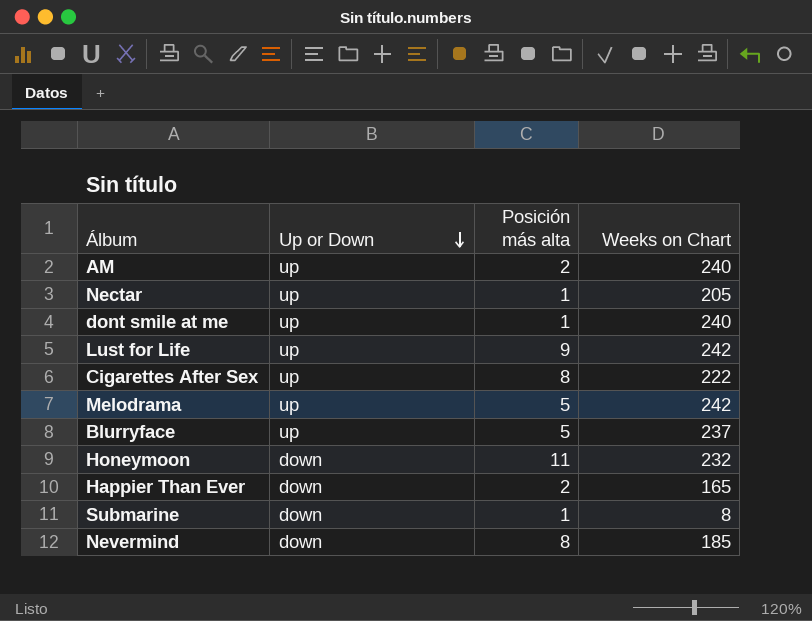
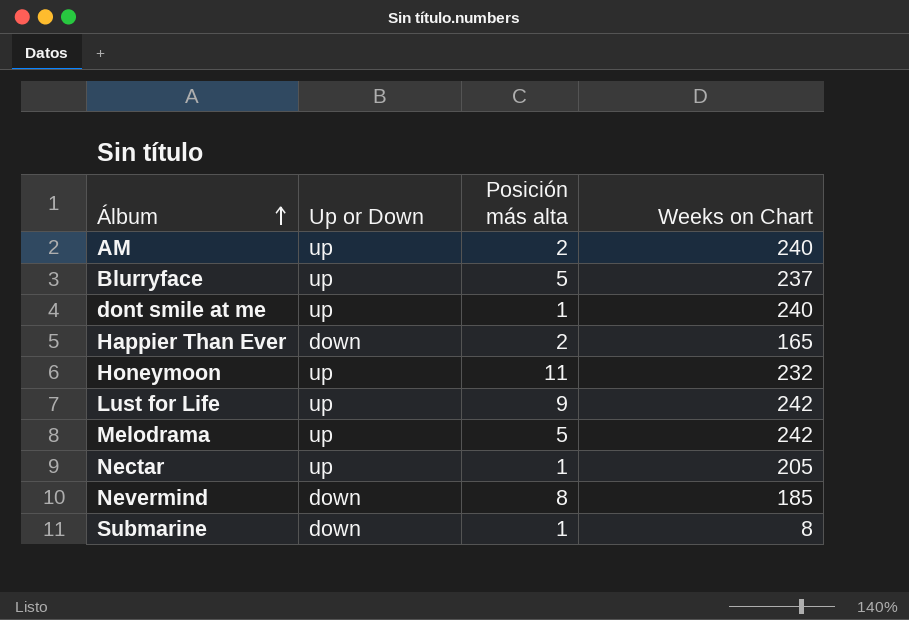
row order: Up or Down descending -> Álbum ascending
row Cigarettes After Sex: up | 8 | 222 -> none
Honeymoon | Up or Down: down -> up

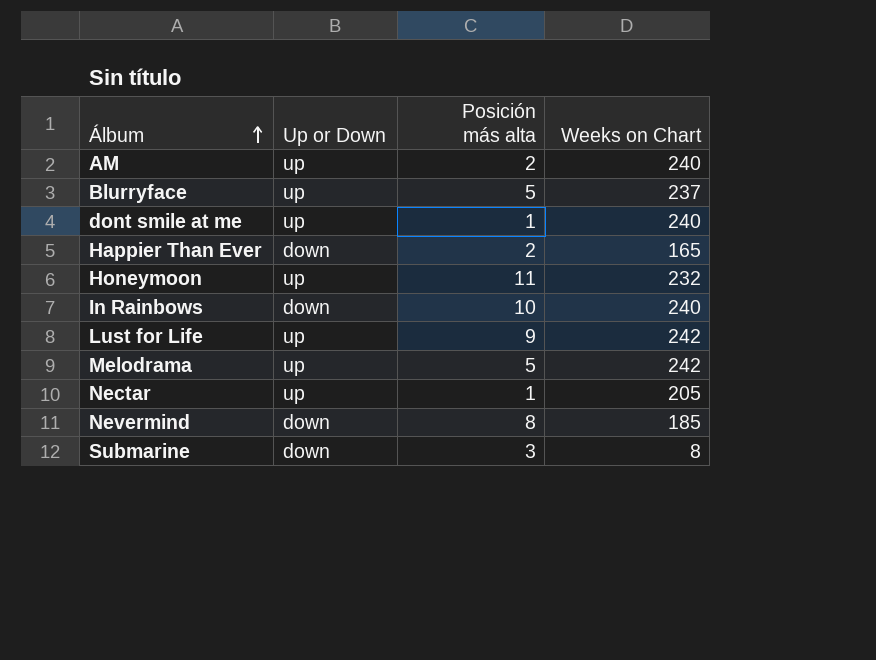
row In Rainbows: none -> down | 10 | 240
Submarine | Posición más alta: 1 -> 3

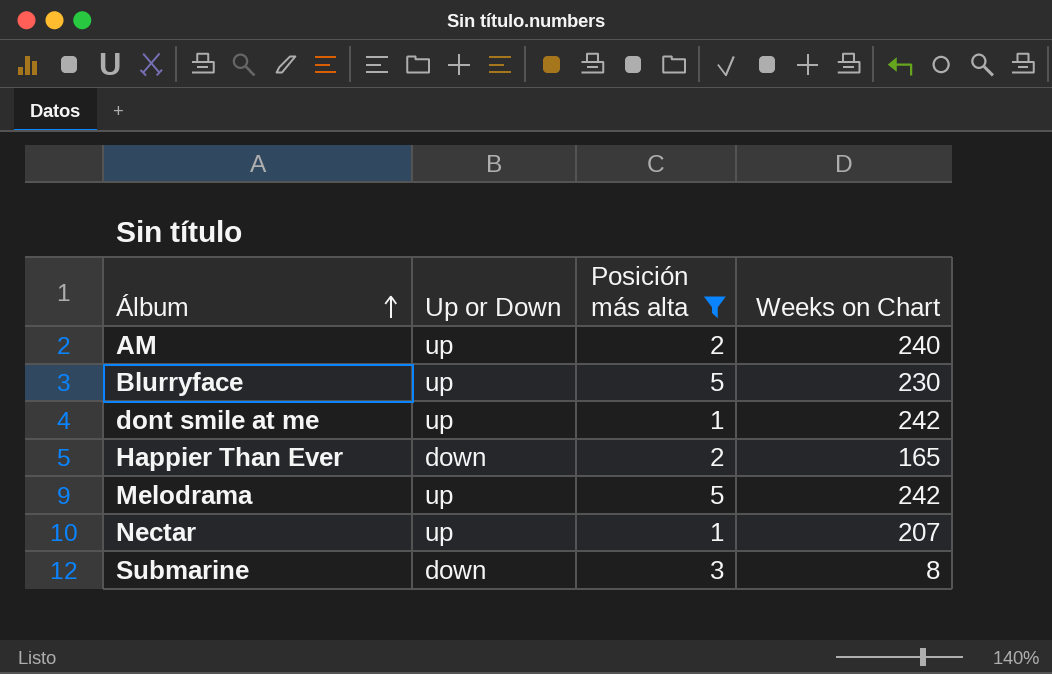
filter: none -> Posición más alta <= 5
Blurryface | Weeks on Chart: 237 -> 230
dont smile at me | Weeks on Chart: 240 -> 242
Nectar | Weeks on Chart: 205 -> 207

